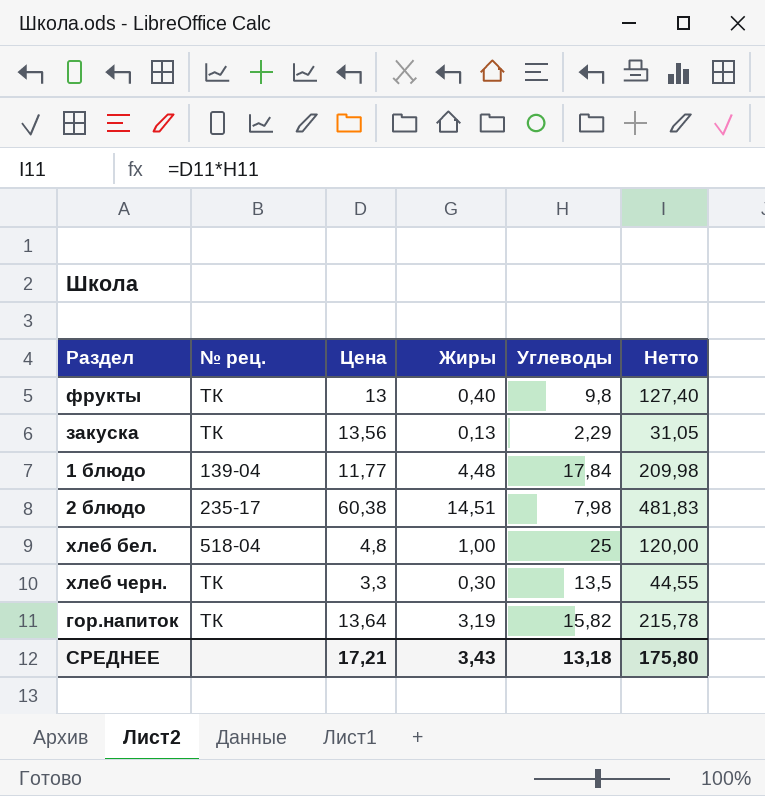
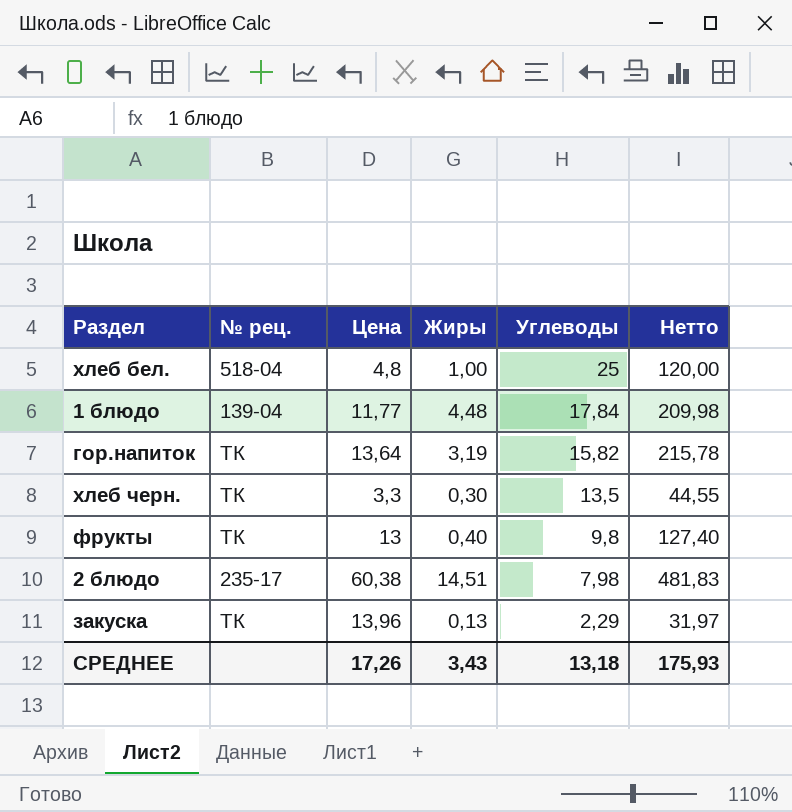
row order: none -> Углеводы descending
закуска | Цена: 13,56 -> 13,96
закуска | Нетто: 31,05 -> 31,97
СРЕДНЕЕ | Цена: 17,21 -> 17,26
СРЕДНЕЕ | Нетто: 175,80 -> 175,93

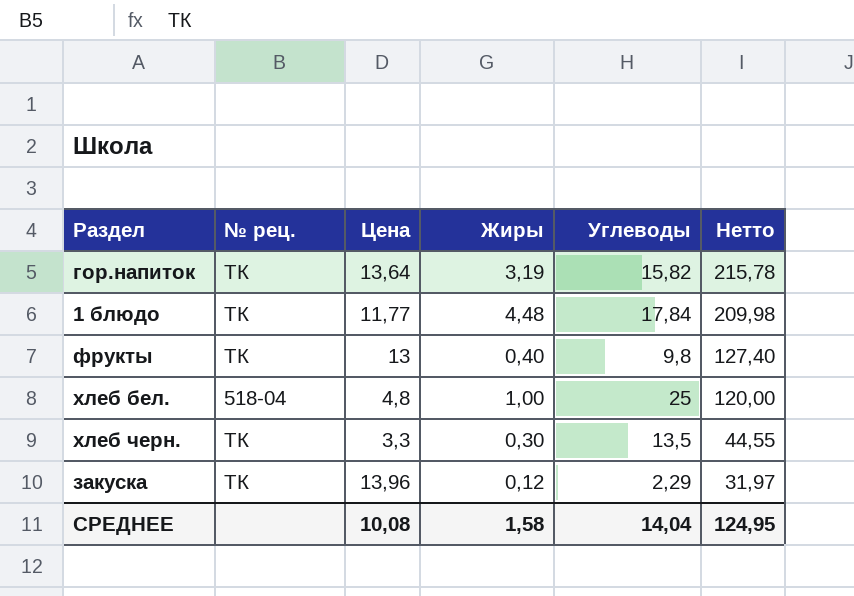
row order: Углеводы descending -> Нетто descending
row 2 блюдо: 235-17 | 60,38 | 14,51 | 7,98 | 481,83 -> none
1 блюдо | № рец.: 139-04 -> ТК
закуска | Жиры: 0,13 -> 0,12
СРЕДНЕЕ | Цена: 17,26 -> 10,08
СРЕДНЕЕ | Жиры: 3,43 -> 1,58
СРЕДНЕЕ | Углеводы: 13,18 -> 14,04
СРЕДНЕЕ | Нетто: 175,93 -> 124,95

